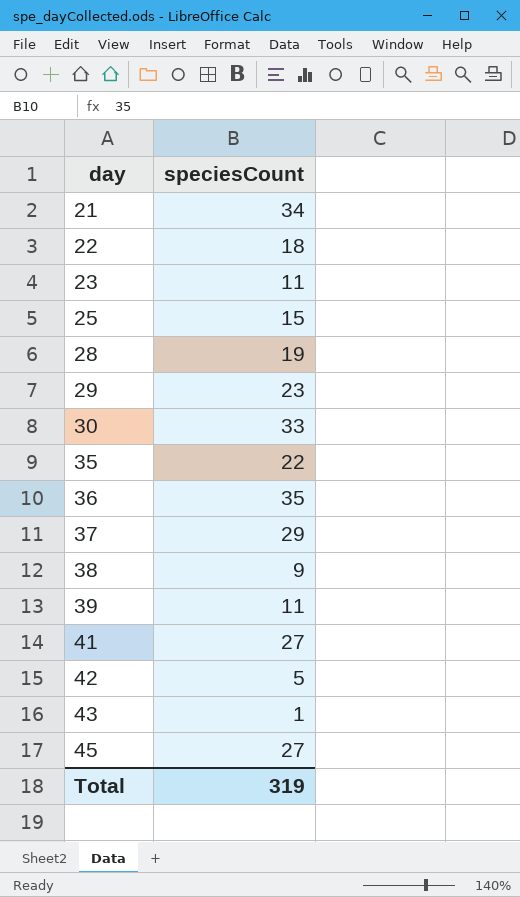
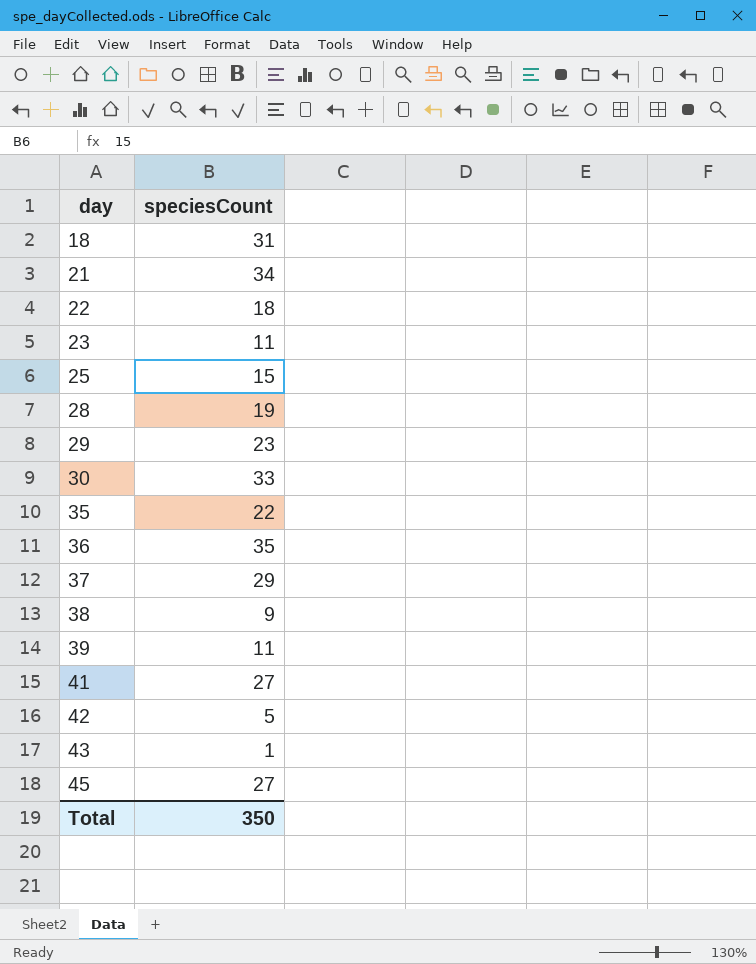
row 18: none -> 31
Total | speciesCount: 319 -> 350

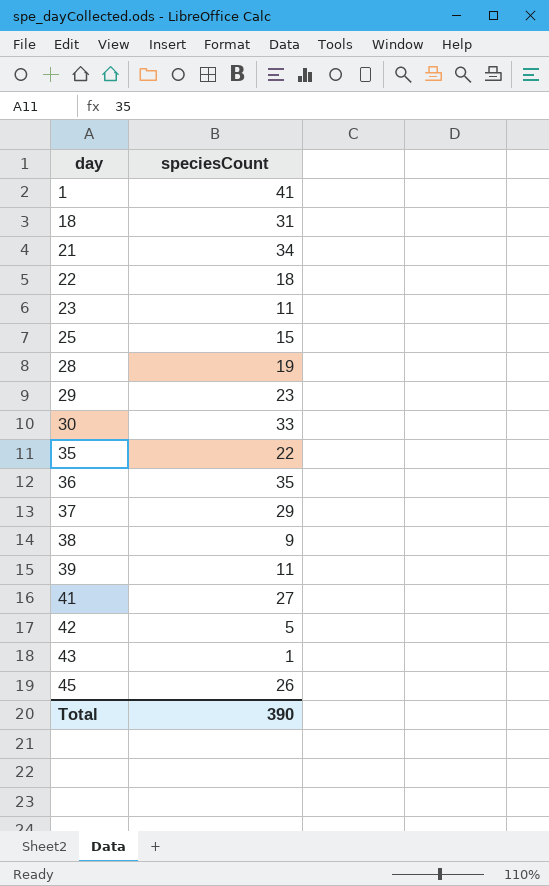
row 1: none -> 41
45 | speciesCount: 27 -> 26
Total | speciesCount: 350 -> 390

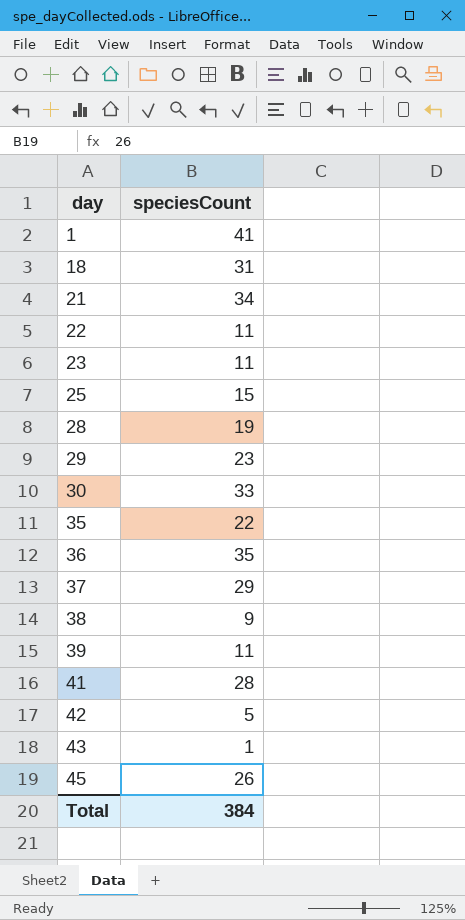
22 | speciesCount: 18 -> 11
41 | speciesCount: 27 -> 28
Total | speciesCount: 390 -> 384

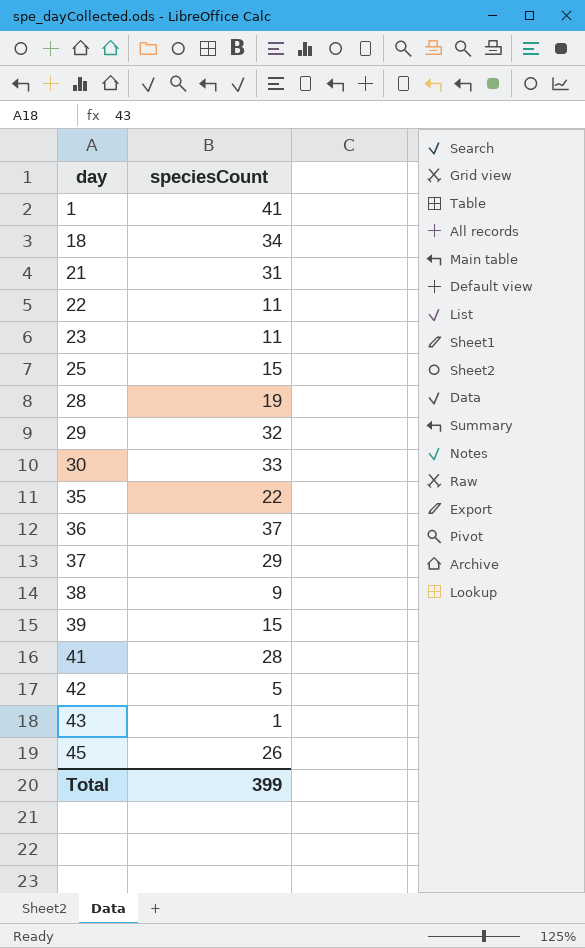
18 | speciesCount: 31 -> 34
21 | speciesCount: 34 -> 31
29 | speciesCount: 23 -> 32
36 | speciesCount: 35 -> 37
39 | speciesCount: 11 -> 15
Total | speciesCount: 384 -> 399

